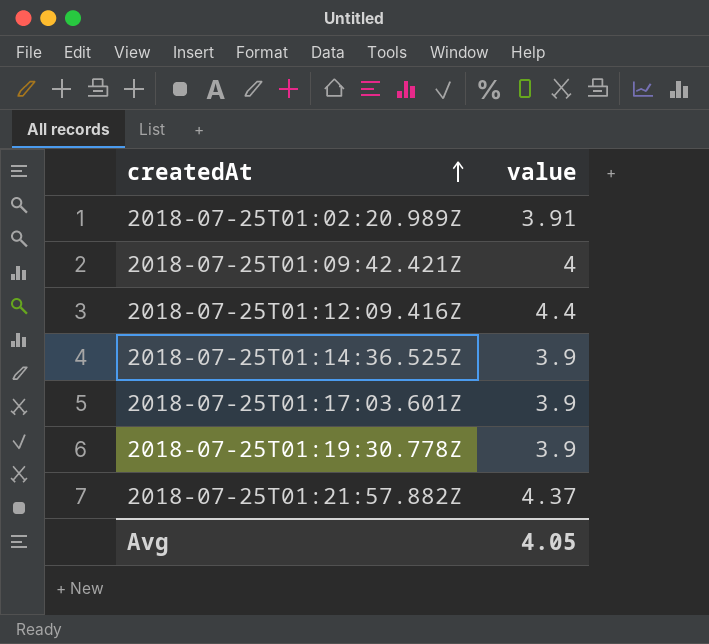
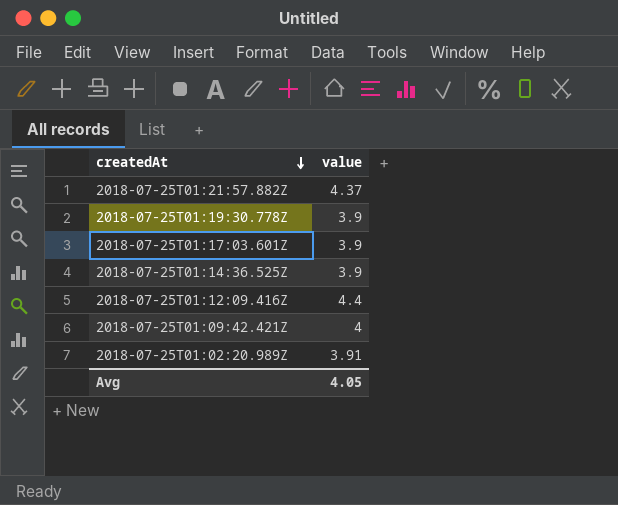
row order: createdAt ascending -> createdAt descending

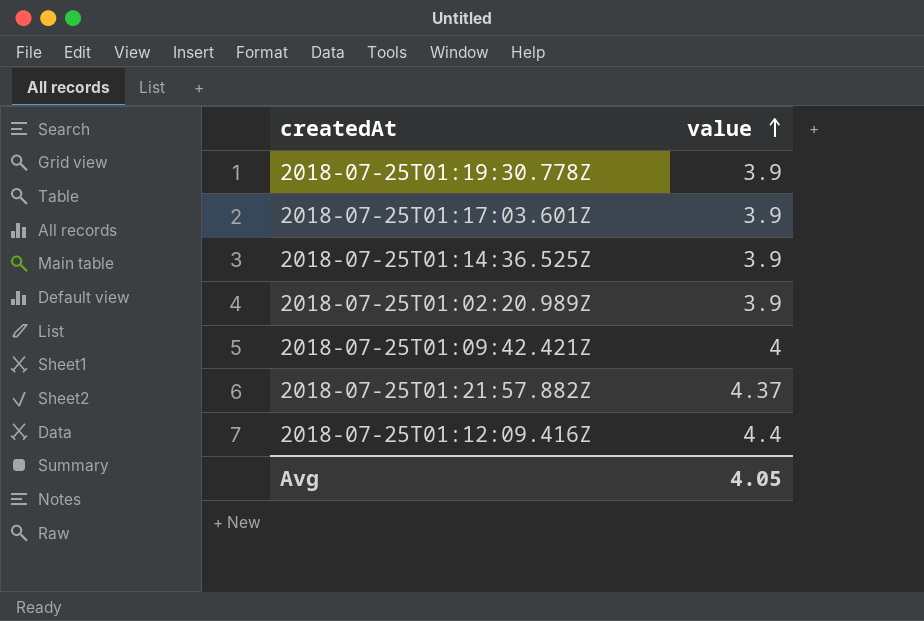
row order: createdAt descending -> value ascending
2018-07-25T01:02:20.989Z | value: 3.91 -> 3.9

